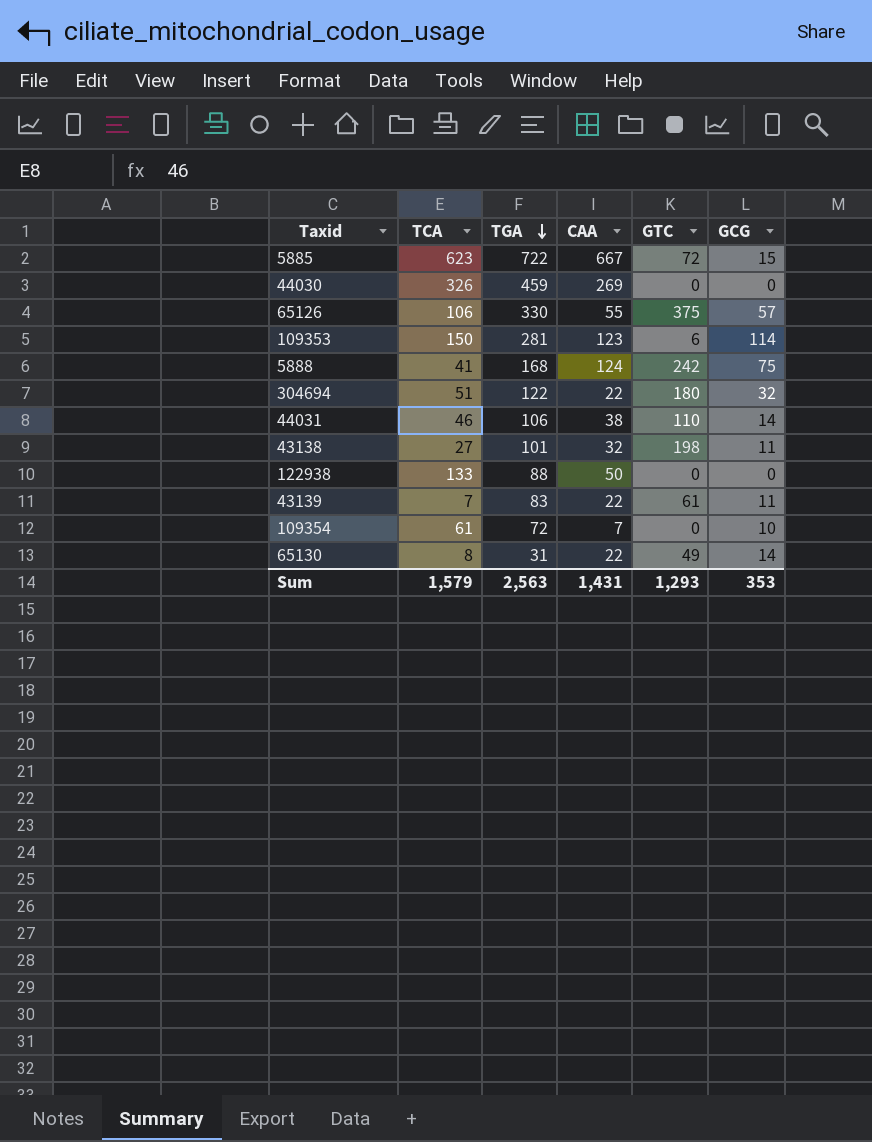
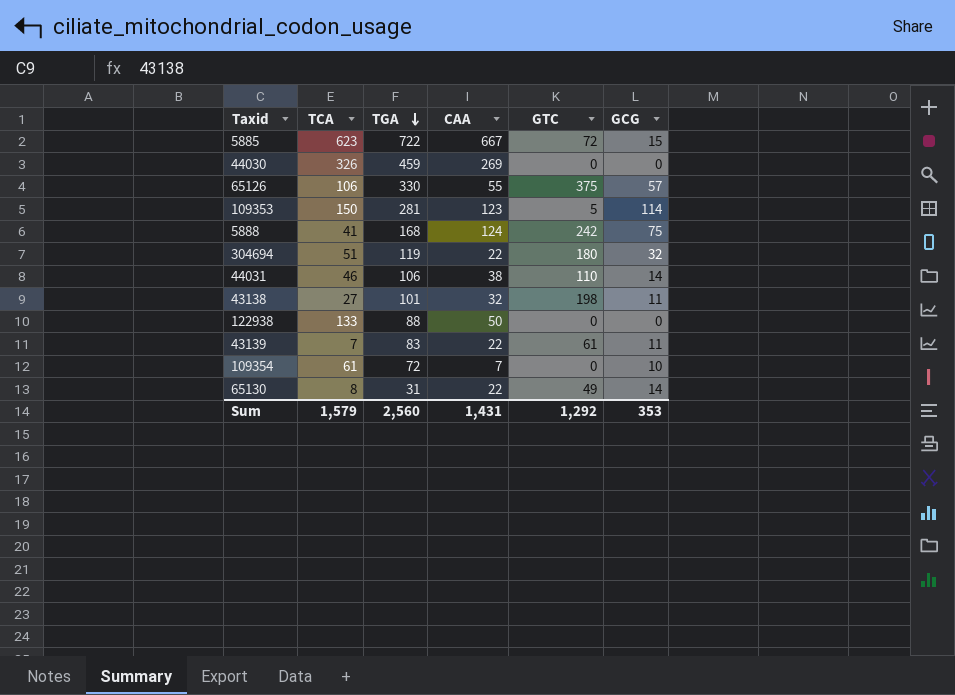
109353 | GTC: 6 -> 5
304694 | TGA: 122 -> 119
Sum | TGA: 2,563 -> 2,560
Sum | GTC: 1,293 -> 1,292

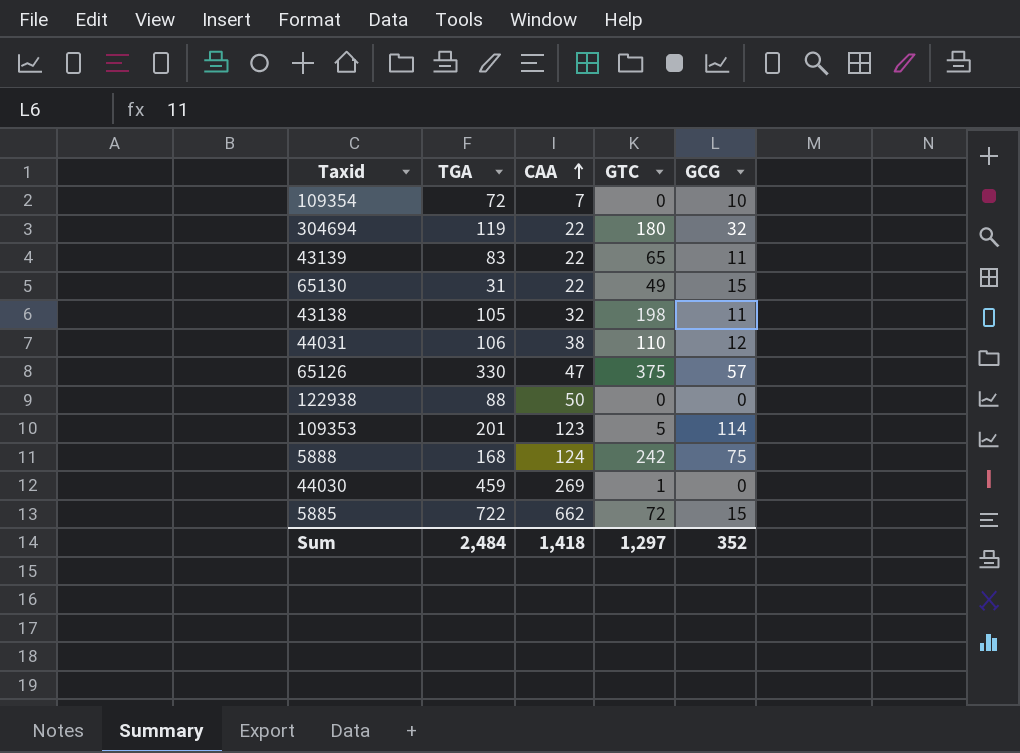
row order: TGA descending -> CAA ascending
column TCA | position: 2 -> none
43139 | GTC: 61 -> 65
65130 | GCG: 14 -> 15
43138 | TGA: 101 -> 105
44031 | GCG: 14 -> 12
65126 | CAA: 55 -> 47
109353 | TGA: 281 -> 201
44030 | GTC: 0 -> 1
5885 | CAA: 667 -> 662
Sum | TGA: 2,560 -> 2,484
Sum | CAA: 1,431 -> 1,418
Sum | GTC: 1,292 -> 1,297
Sum | GCG: 353 -> 352

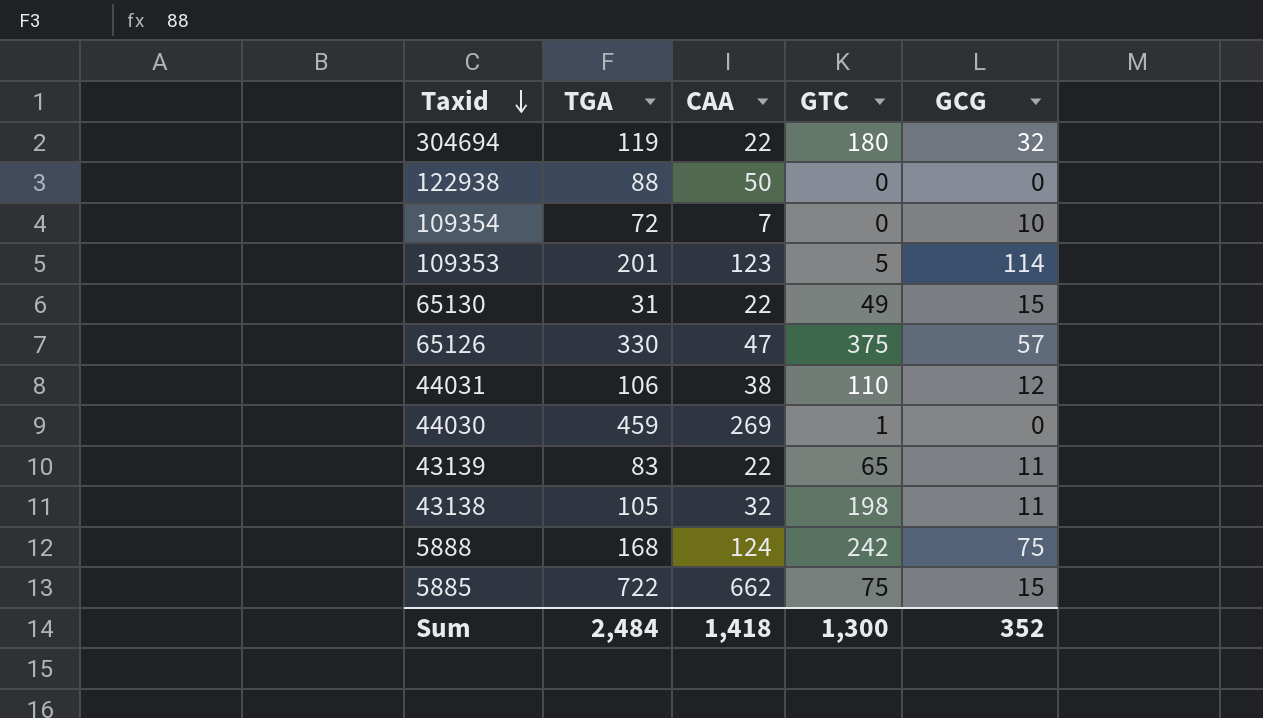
row order: CAA ascending -> Taxid descending
5885 | GTC: 72 -> 75
Sum | GTC: 1,297 -> 1,300

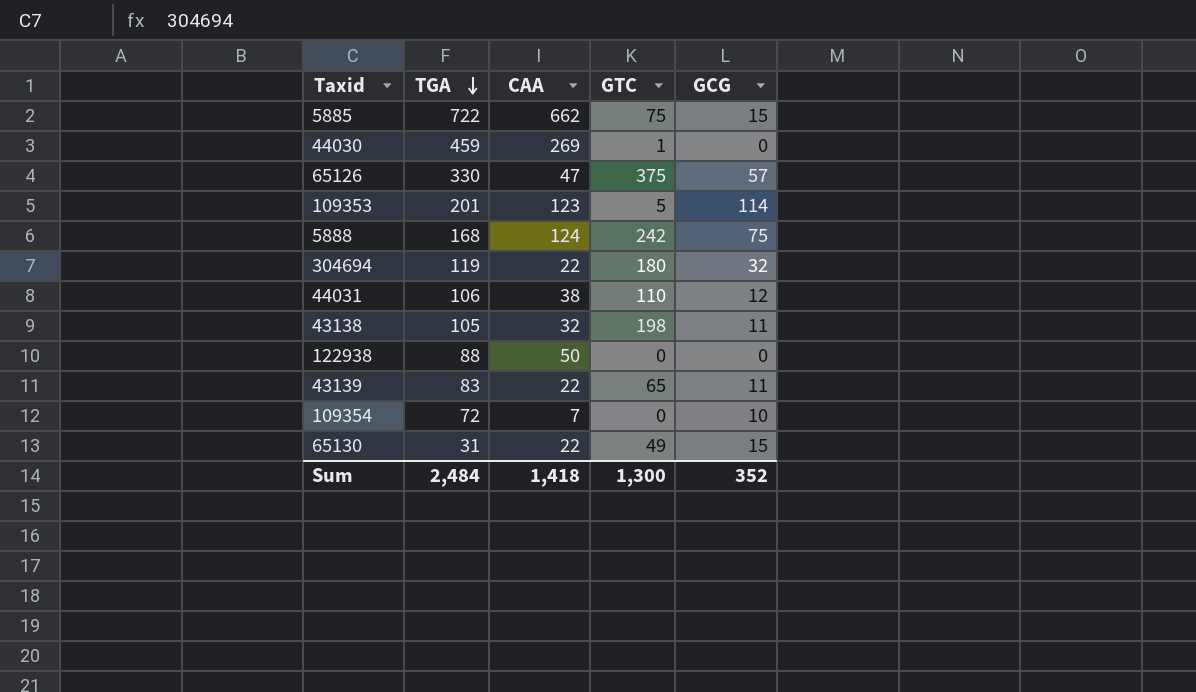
row order: Taxid descending -> TGA descending

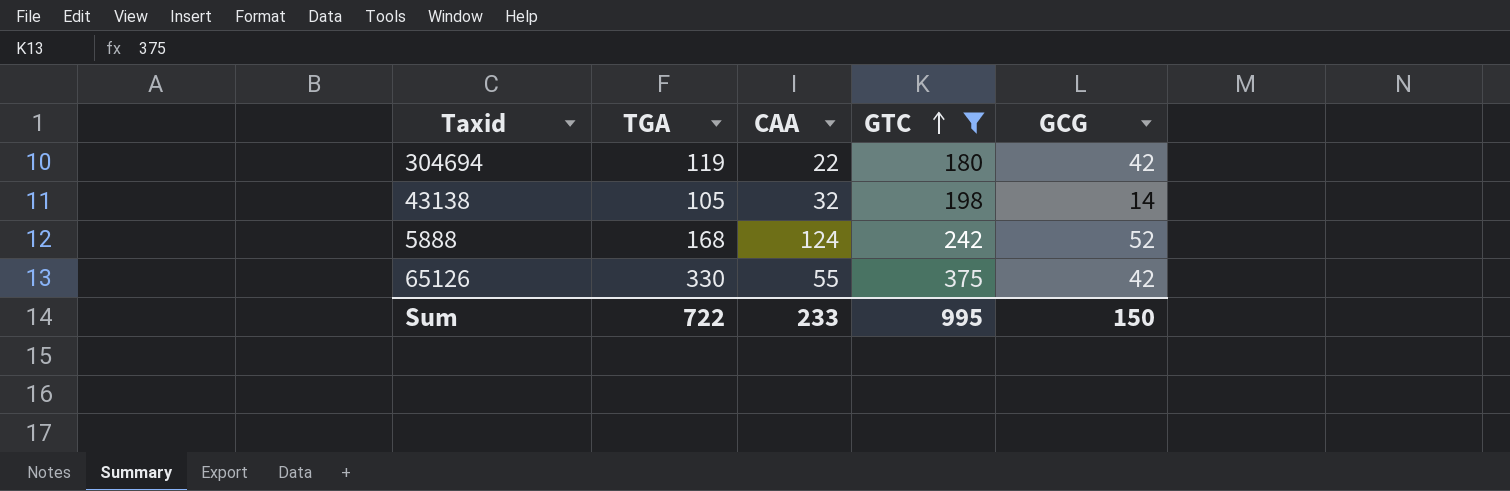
filter: none -> GTC >= 180
row order: TGA descending -> GTC ascending
304694 | GCG: 32 -> 42
43138 | GCG: 11 -> 14
5888 | GCG: 75 -> 52
65126 | CAA: 47 -> 55
65126 | GCG: 57 -> 42
Sum | TGA: 2,484 -> 722
Sum | CAA: 1,418 -> 233
Sum | GTC: 1,300 -> 995
Sum | GCG: 352 -> 150

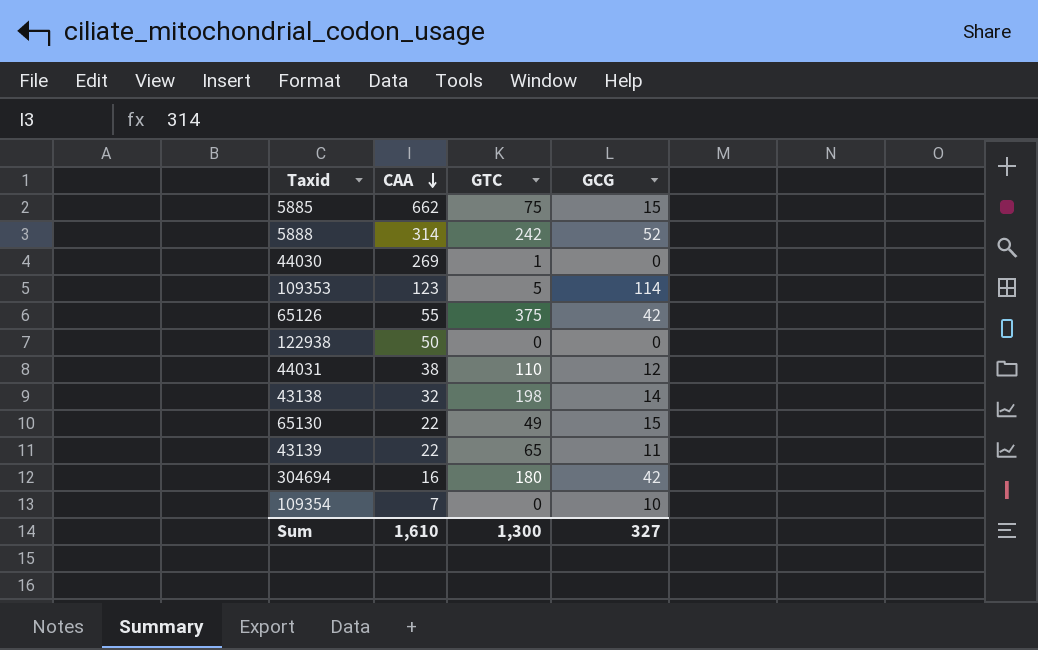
filter: GTC >= 180 -> none
row order: GTC ascending -> CAA descending
column TGA | position: 2 -> none
5888 | CAA: 124 -> 314
304694 | CAA: 22 -> 16
Sum | CAA: 233 -> 1,610
Sum | GTC: 995 -> 1,300
Sum | GCG: 150 -> 327

